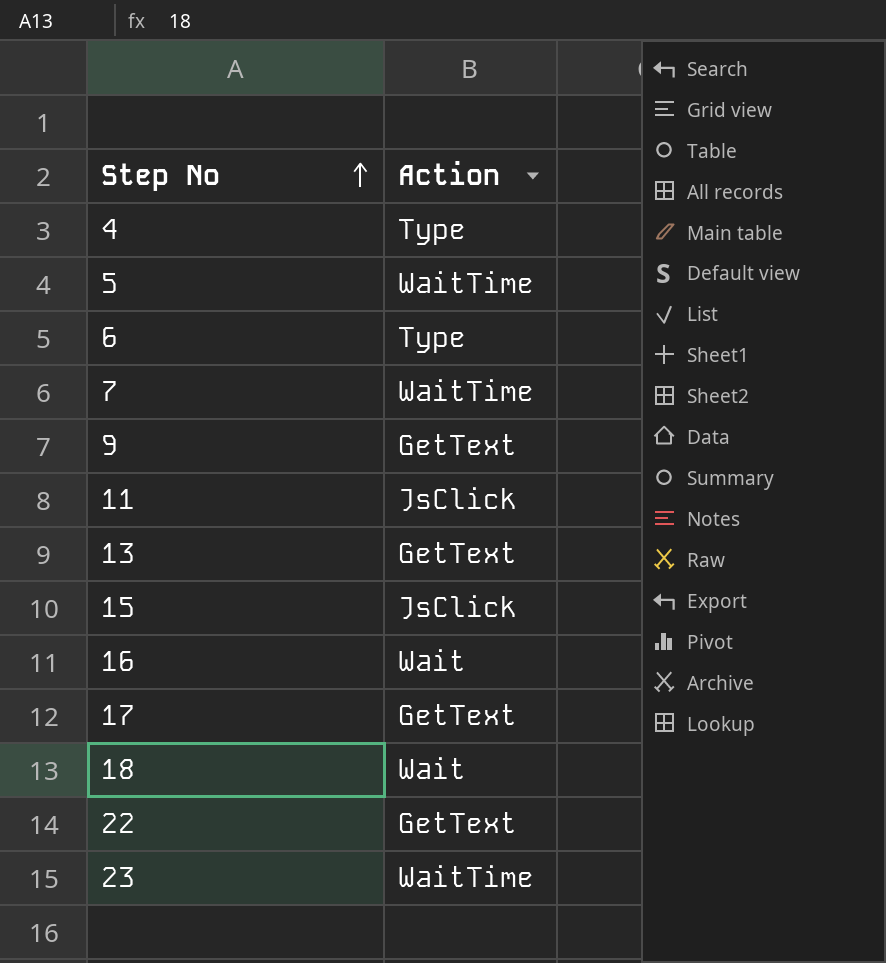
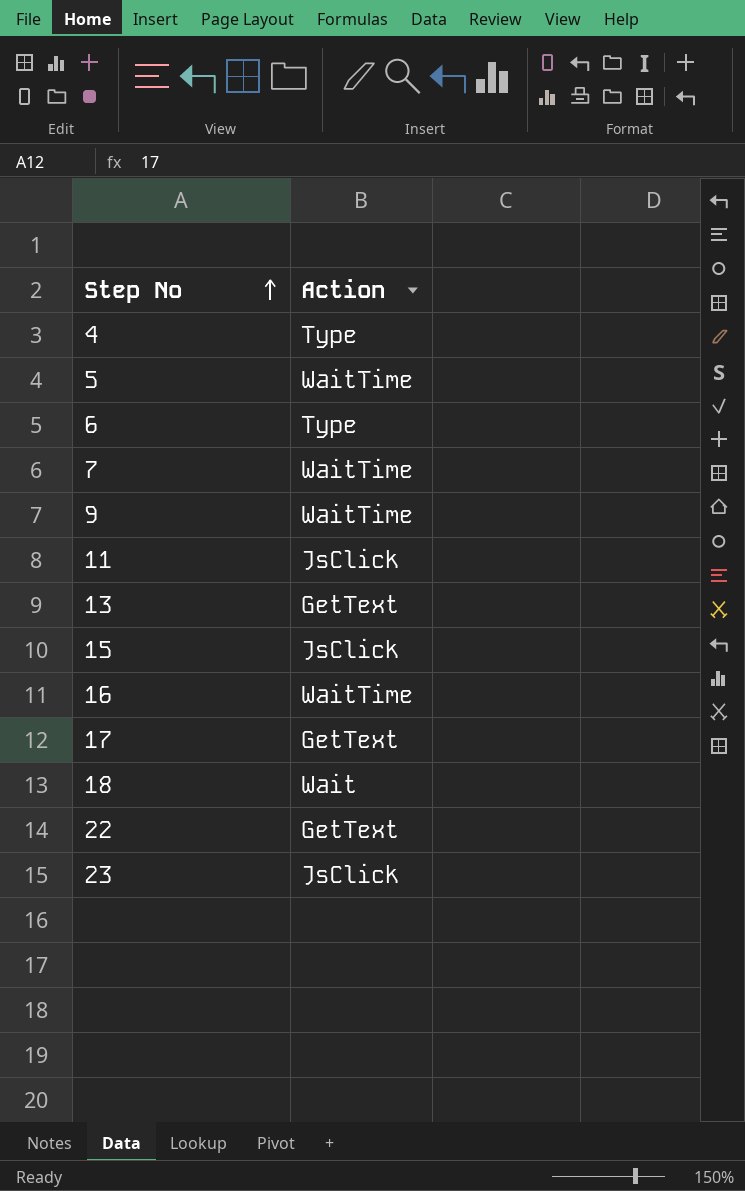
9 | Action: GetText -> WaitTime
16 | Action: Wait -> WaitTime
23 | Action: WaitTime -> JsClick

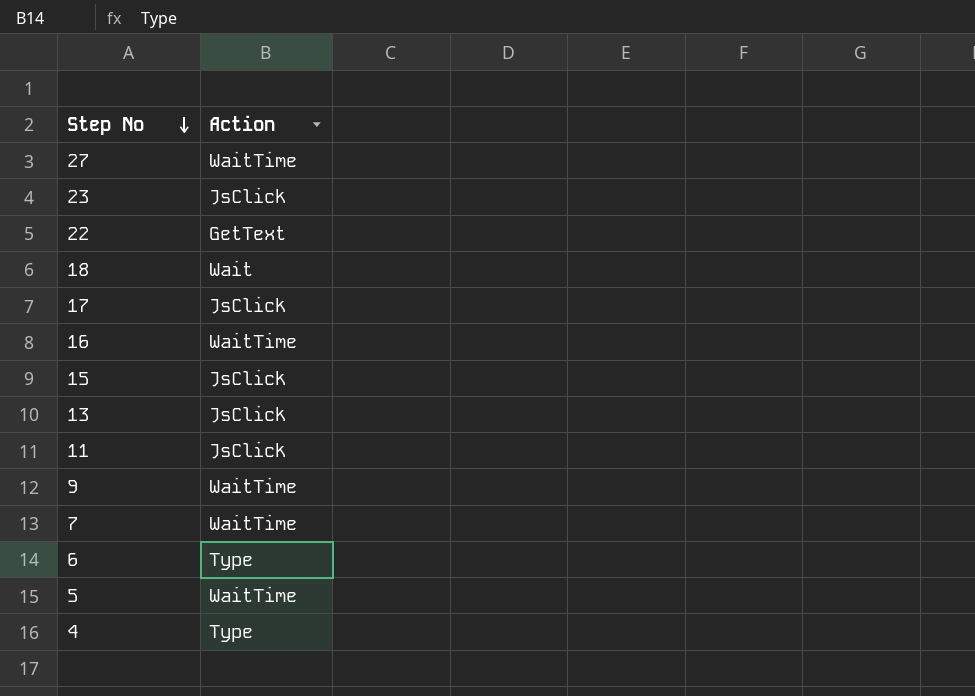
row order: Step No ascending -> Step No descending
row 27: none -> WaitTime
17 | Action: GetText -> JsClick
13 | Action: GetText -> JsClick

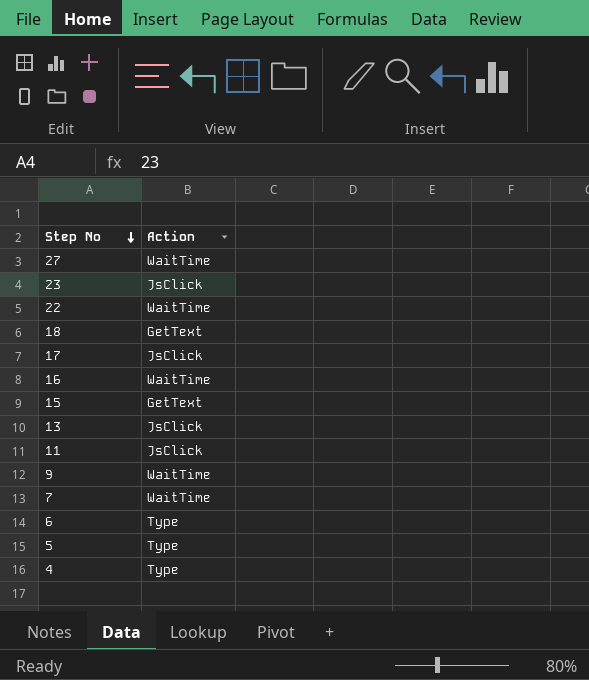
22 | Action: GetText -> WaitTime
18 | Action: Wait -> GetText
15 | Action: JsClick -> GetText
5 | Action: WaitTime -> Type

